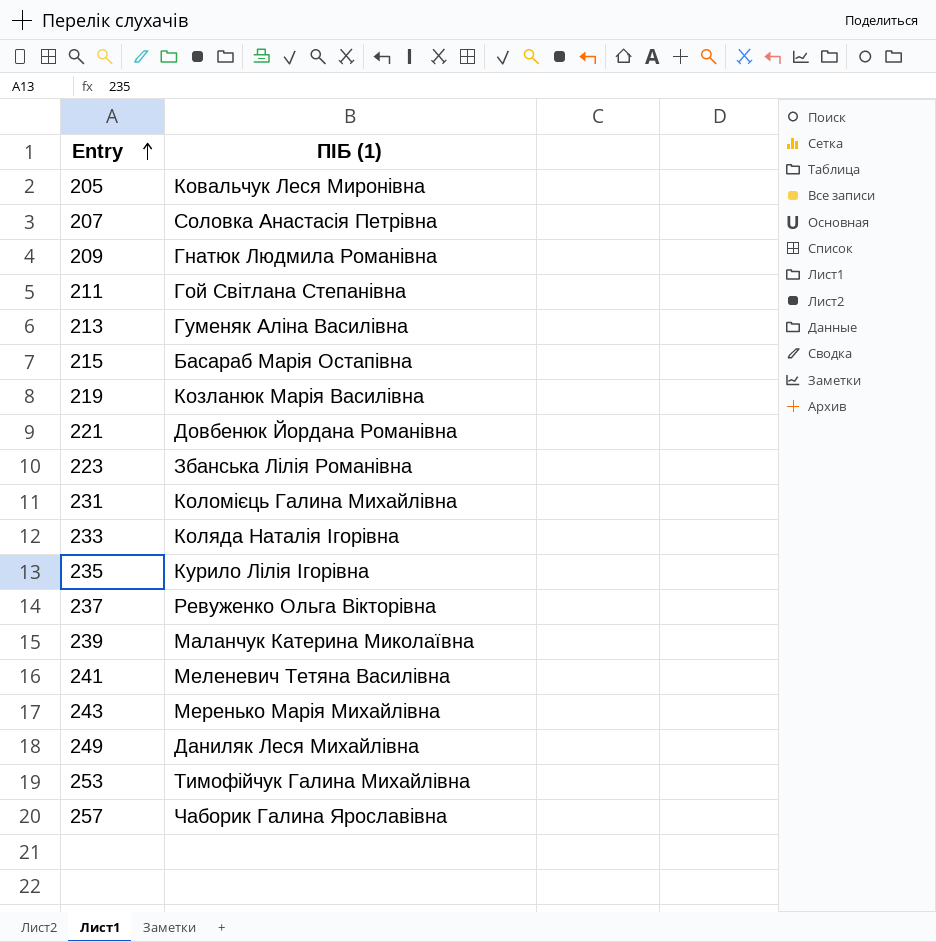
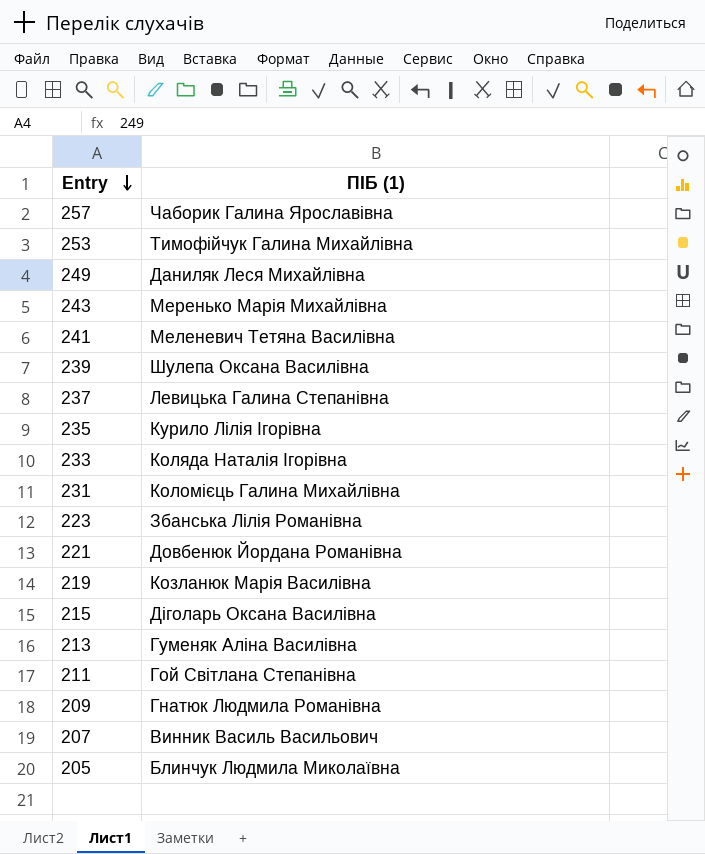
row order: Entry ascending -> Entry descending
239 | ПІБ (1): Маланчук Катерина Миколаївна -> Шулепа Оксана Василівна
237 | ПІБ (1): Ревуженко Ольга Вікторівна -> Левицька Галина Степанівна
215 | ПІБ (1): Басараб Марія Остапівна -> Діголарь Оксана Василівна
207 | ПІБ (1): Соловка Анастасія Петрівна -> Винник Василь Васильович
205 | ПІБ (1): Ковальчук Леся Миронівна -> Блинчук Людмила Миколаївна

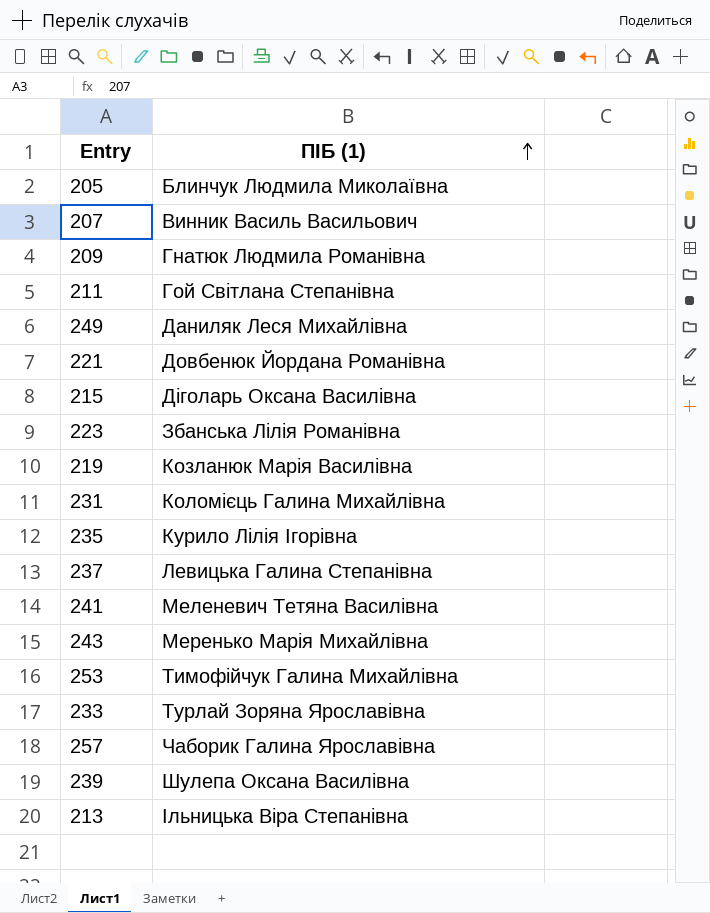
row order: Entry descending -> ПІБ (1) ascending
233 | ПІБ (1): Коляда Наталія Ігорівна -> Турлай Зоряна Ярославівна
213 | ПІБ (1): Гуменяк Аліна Василівна -> Ільницька Віра Степанівна

